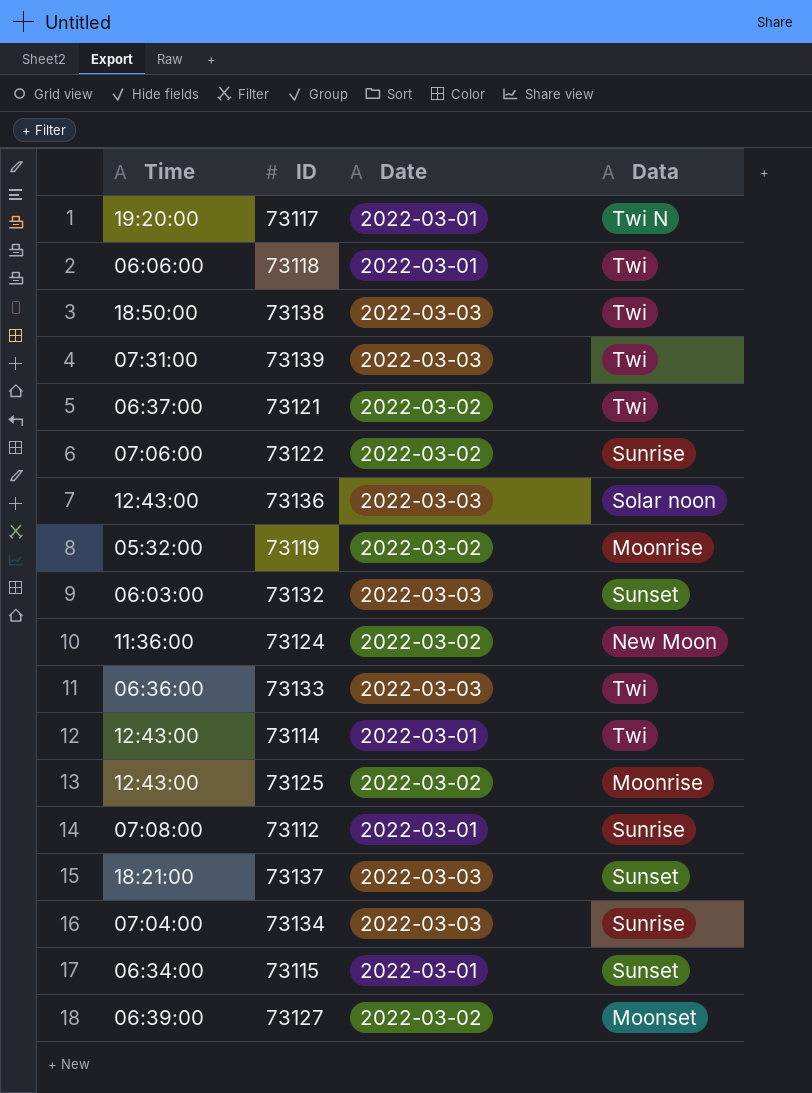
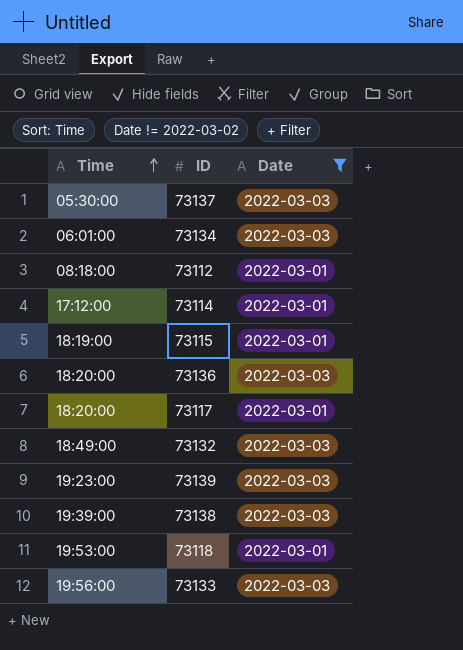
filter: none -> Date != 2022-03-02
row order: none -> Time ascending
column Data | position: 4 -> none
73137 | Time: 18:21:00 -> 05:30:00
73134 | Time: 07:04:00 -> 06:01:00
73112 | Time: 07:08:00 -> 08:18:00
73114 | Time: 12:43:00 -> 17:12:00
73115 | Time: 06:34:00 -> 18:19:00
73136 | Time: 12:43:00 -> 18:20:00
73117 | Time: 19:20:00 -> 18:20:00
73132 | Time: 06:03:00 -> 18:49:00
73139 | Time: 07:31:00 -> 19:23:00
73138 | Time: 18:50:00 -> 19:39:00
73118 | Time: 06:06:00 -> 19:53:00
73133 | Time: 06:36:00 -> 19:56:00

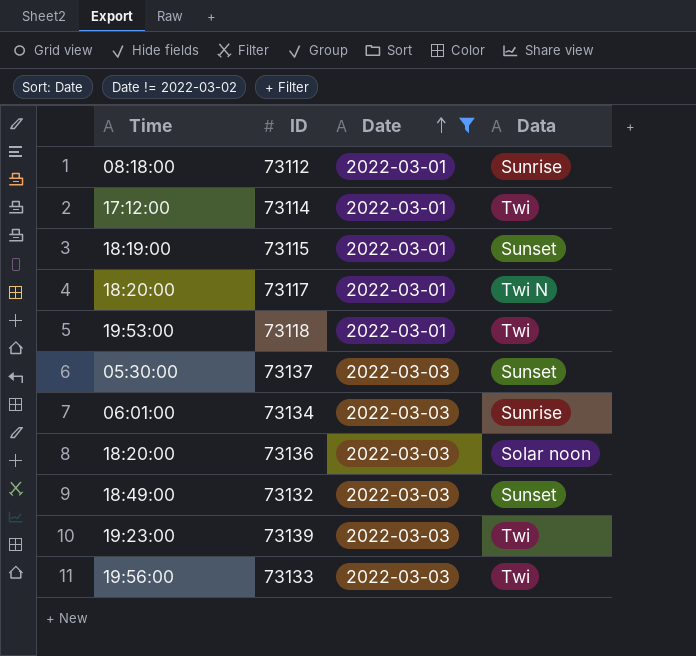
row order: Time ascending -> Date ascending
column Data | position: none -> 4
row 73138: 19:39:00 | 2022-03-03 -> none

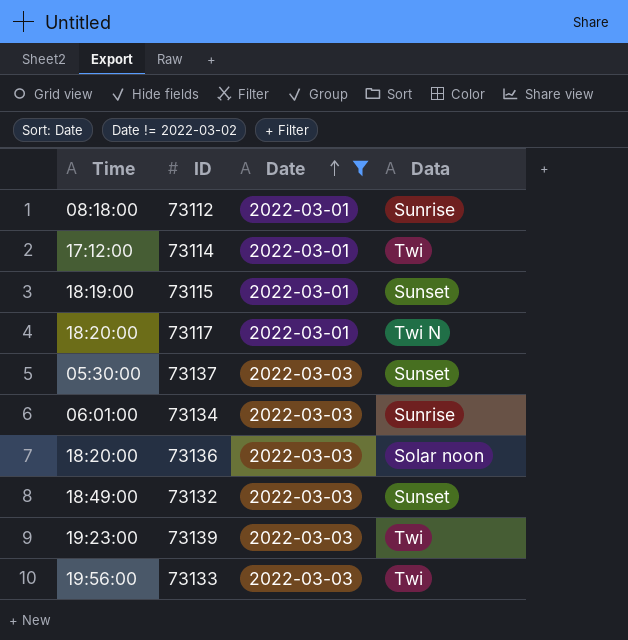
row 73118: 19:53:00 | 2022-03-01 | Twi -> none

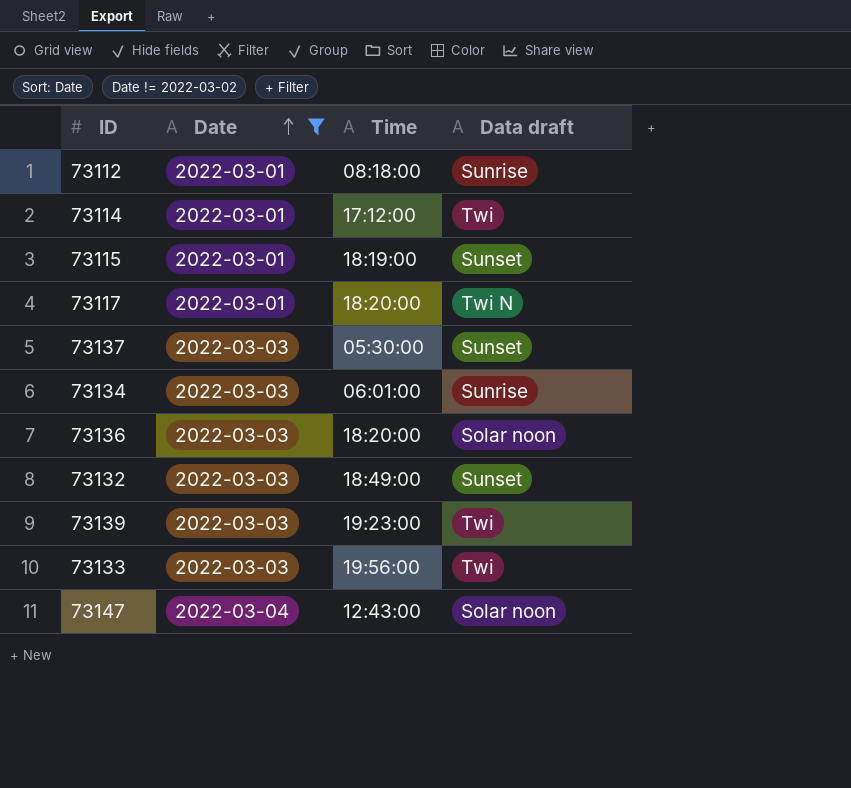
column Time | position: 1 -> 3
column name: Data -> Data draft
row 73147: none -> 2022-03-04 | 12:43:00 | Solar noon

